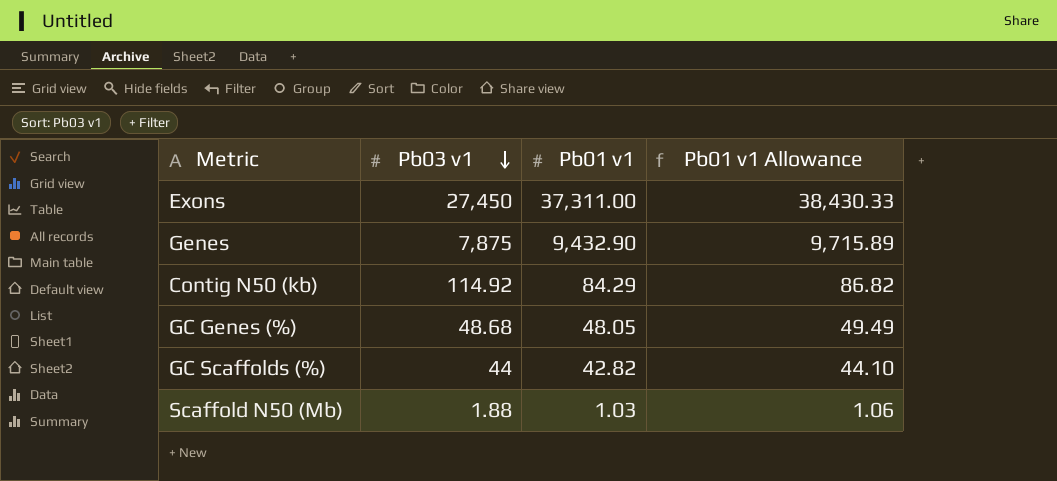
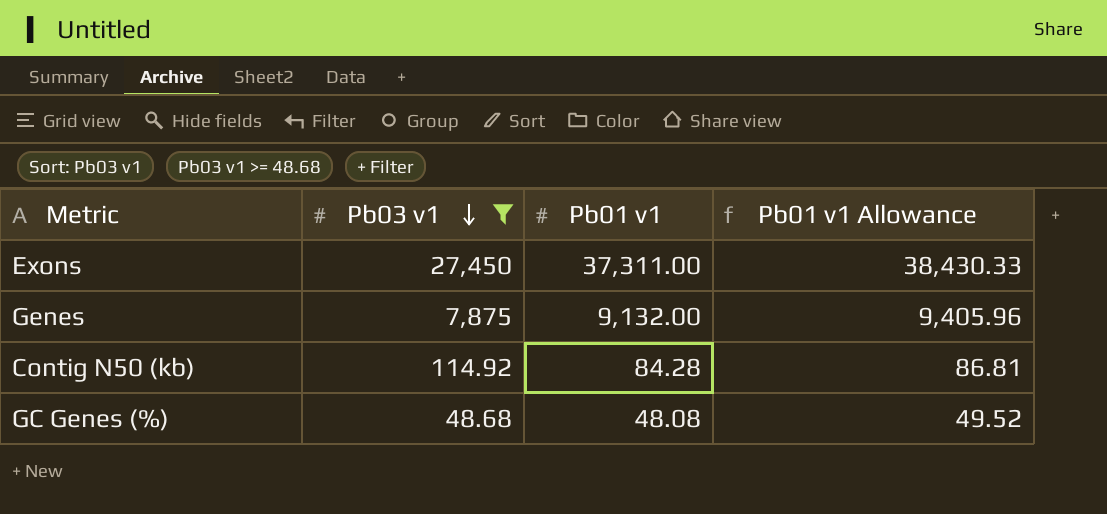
filter: none -> Pb03 v1 >= 48.68
Genes | Pb01 v1: 9,432.90 -> 9,132.00
Genes | Pb01 v1 Allowance: 9,715.89 -> 9,405.96
Contig N50 (kb) | Pb01 v1: 84.29 -> 84.28
Contig N50 (kb) | Pb01 v1 Allowance: 86.82 -> 86.81
GC Genes (%) | Pb01 v1: 48.05 -> 48.08
GC Genes (%) | Pb01 v1 Allowance: 49.49 -> 49.52

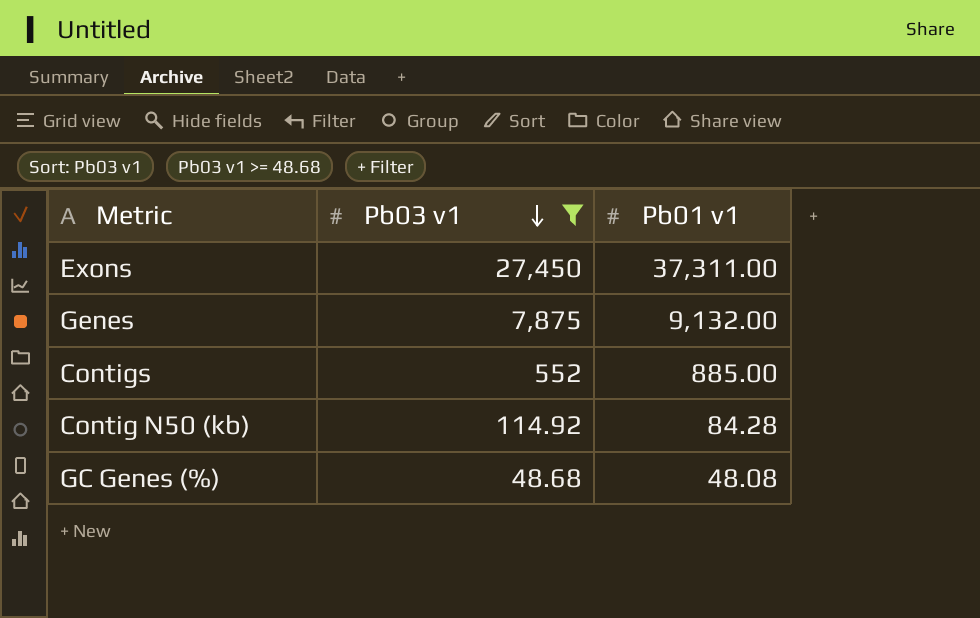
column Pb01 v1 Allowance | formula: [Pb01 v1] * 1.03 -> none
row Contigs: none -> 552 | 885.00

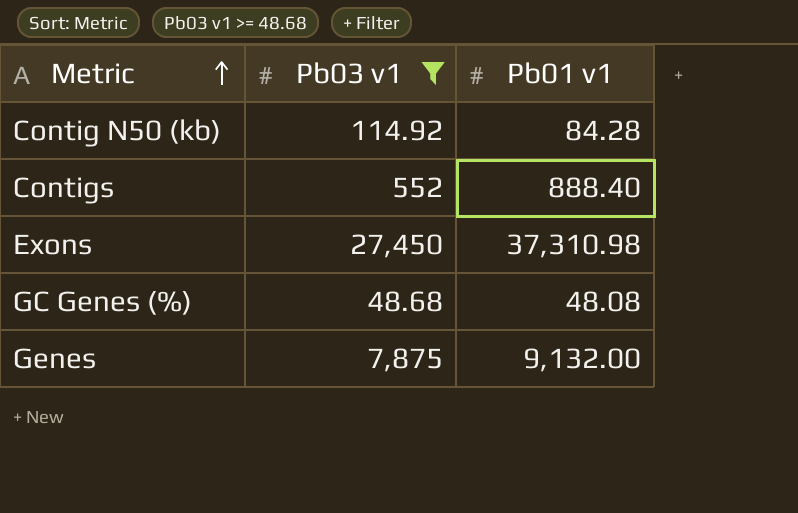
row order: Pb03 v1 descending -> Metric ascending
Contigs | Pb01 v1: 885.00 -> 888.40
Exons | Pb01 v1: 37,311.00 -> 37,310.98

